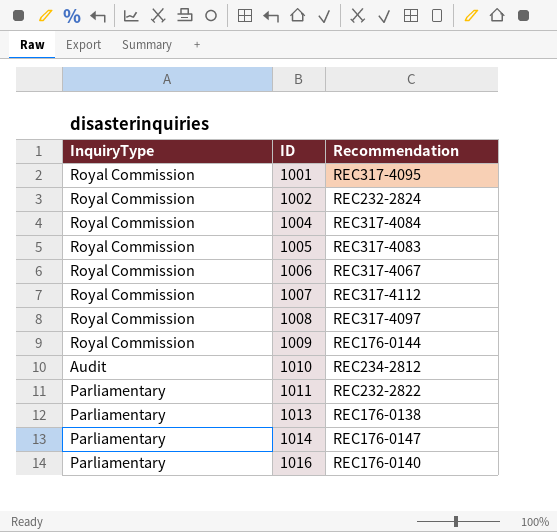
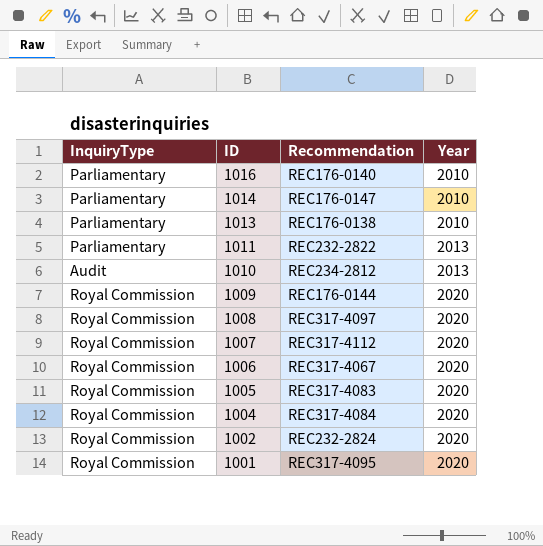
row order: ID ascending -> ID descending
column Year | position: none -> 4

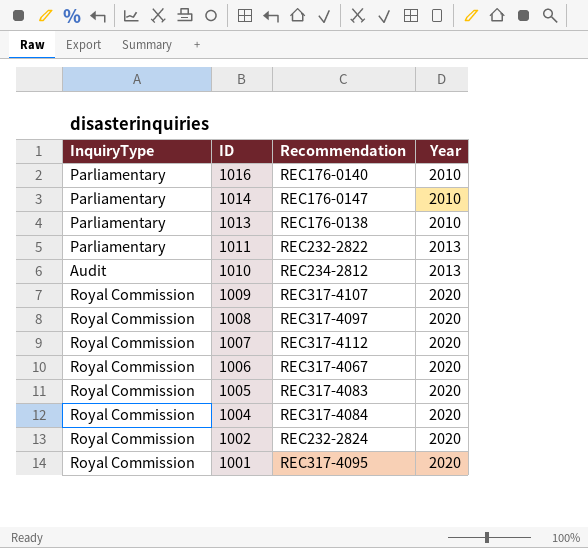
1009 | Recommendation: REC176-0144 -> REC317-4107

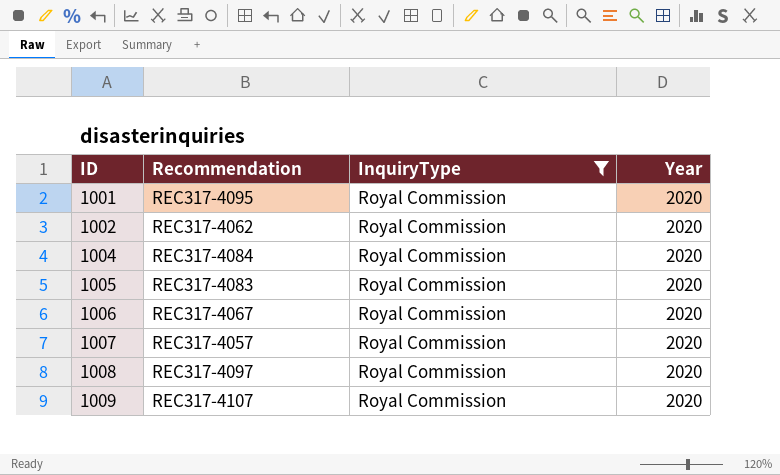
filter: none -> InquiryType = Royal Commission
row order: ID descending -> ID ascending
column InquiryType | position: 1 -> 3
1002 | Recommendation: REC232-2824 -> REC317-4062
1007 | Recommendation: REC317-4112 -> REC317-4057

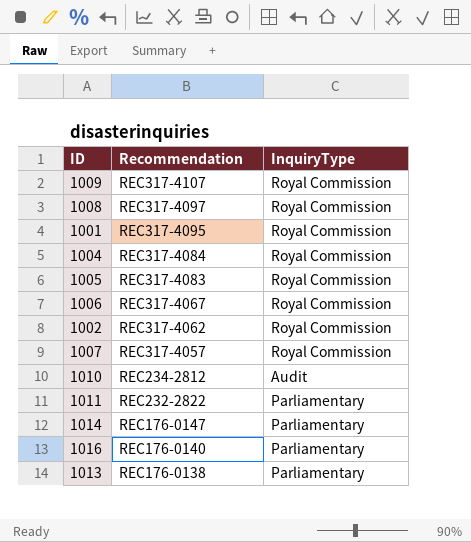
filter: InquiryType = Royal Commission -> none
row order: ID ascending -> Recommendation descending
column Year | position: 4 -> none

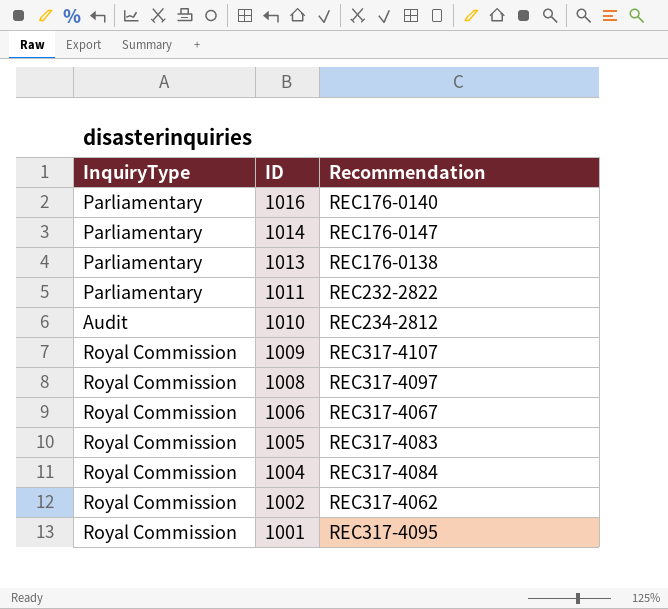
row order: Recommendation descending -> ID descending
column InquiryType | position: 3 -> 1
row 1007: REC317-4057 | Royal Commission -> none

